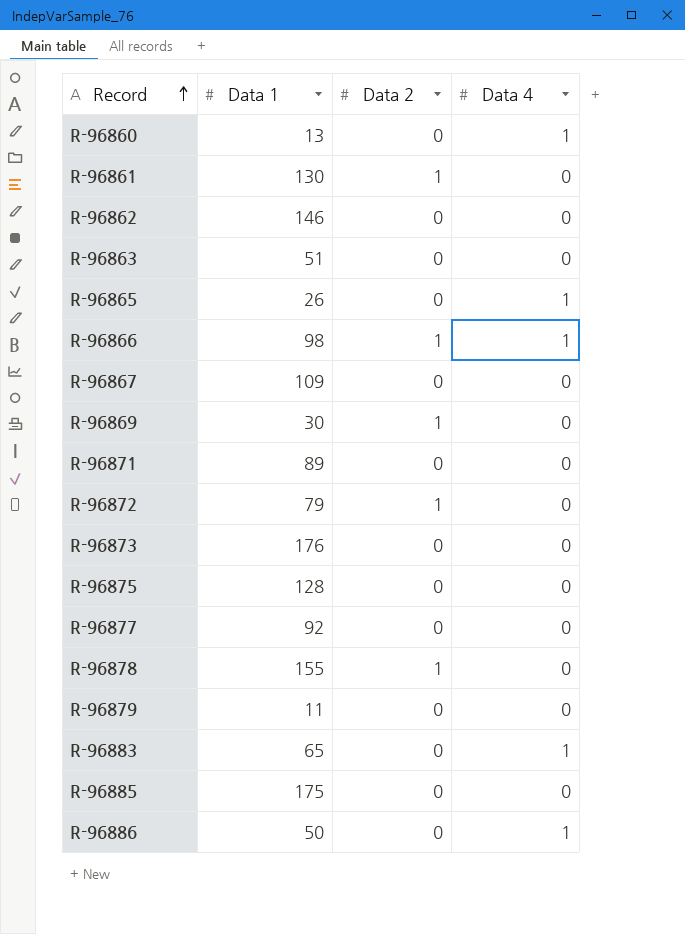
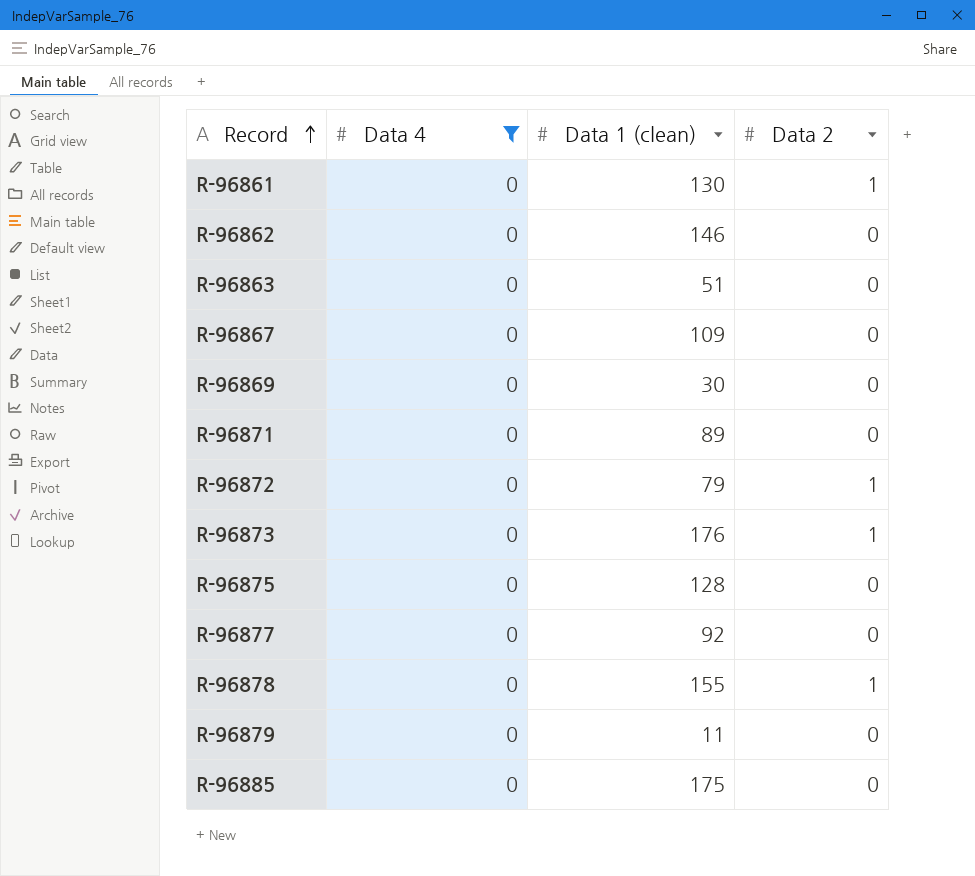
filter: none -> Data 4 = 0
column Data 4 | position: 4 -> 2
column name: Data 1 -> Data 1 (clean)
R-96869 | Data 2: 1 -> 0
R-96873 | Data 2: 0 -> 1

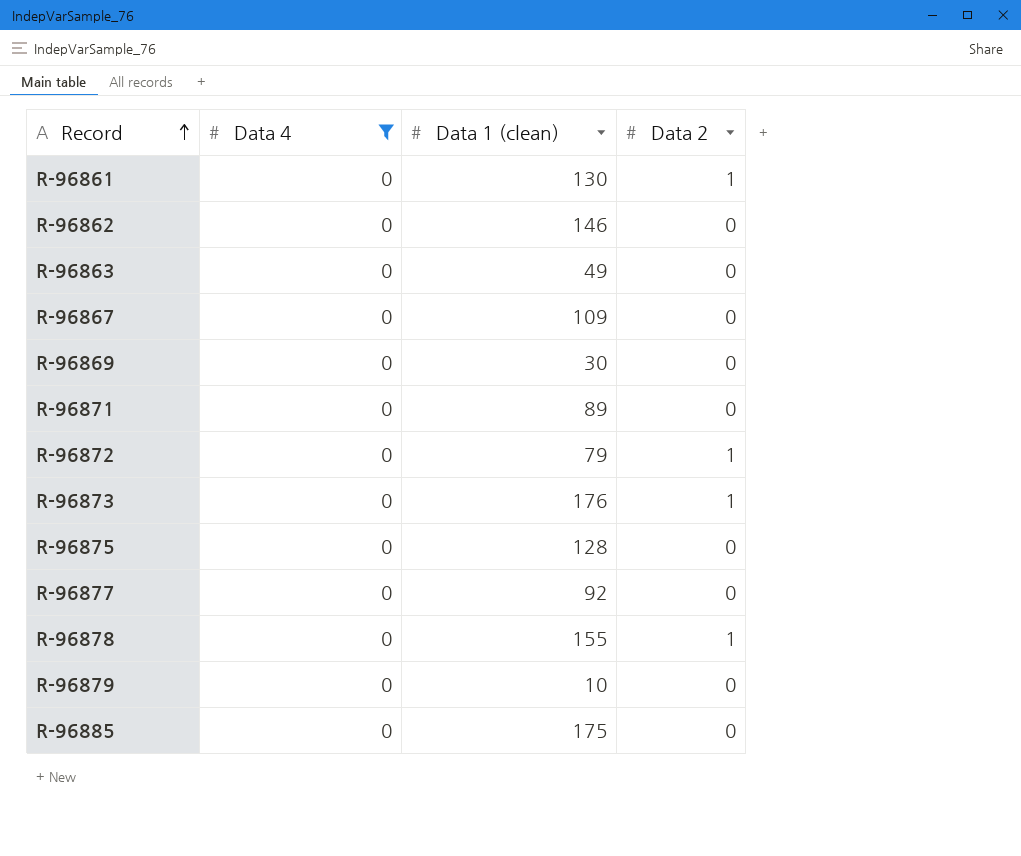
R-96863 | Data 1 (clean): 51 -> 49
R-96879 | Data 1 (clean): 11 -> 10

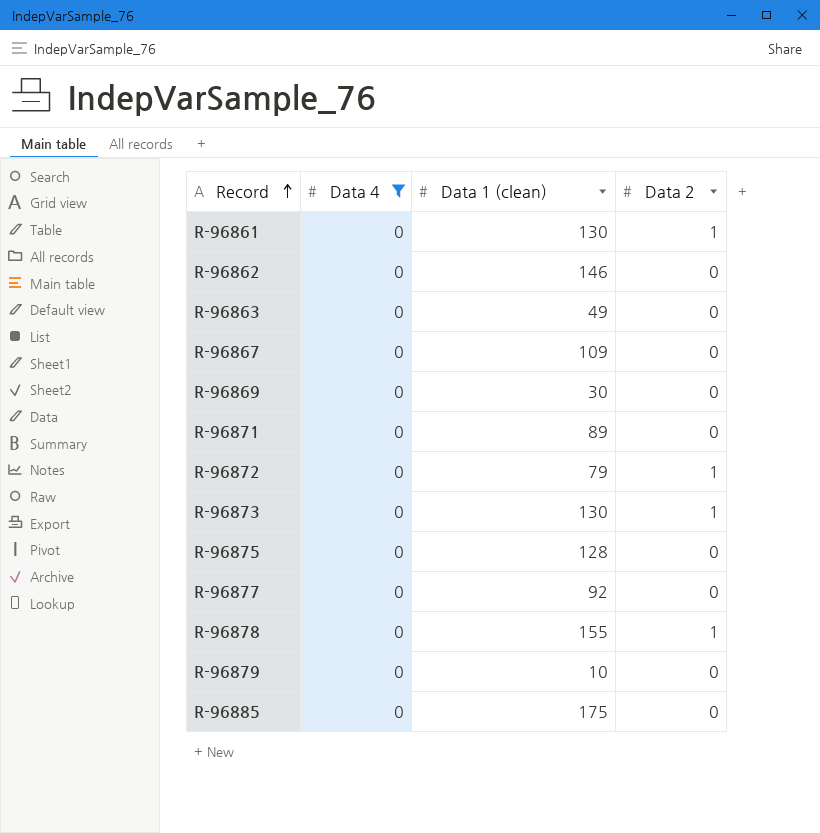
R-96873 | Data 1 (clean): 176 -> 130

